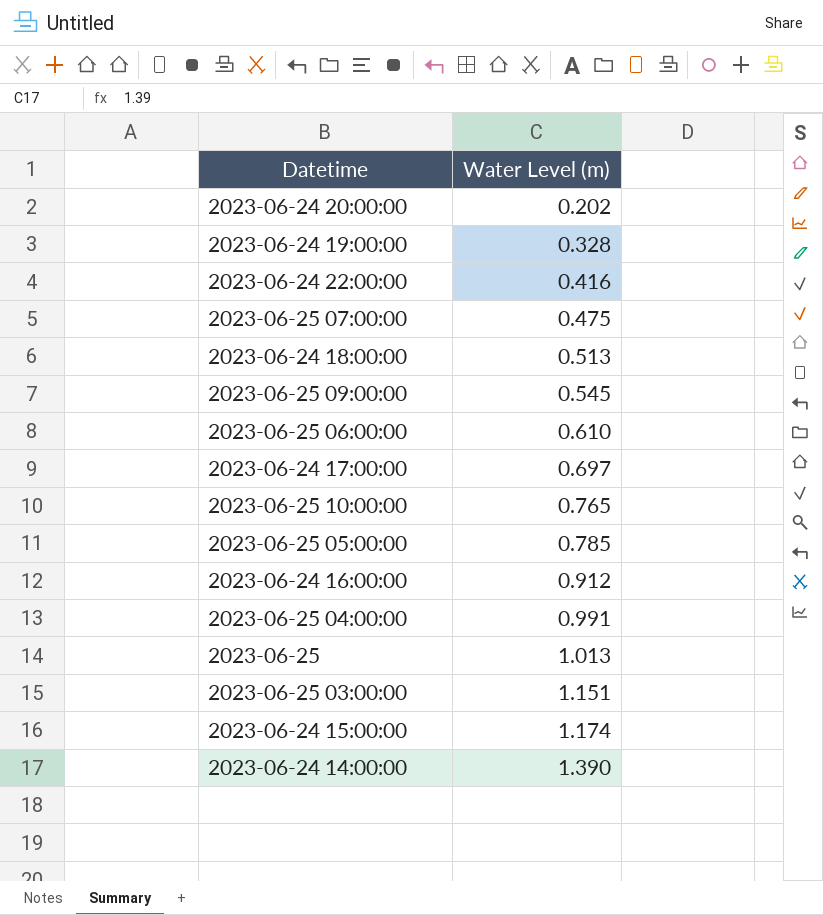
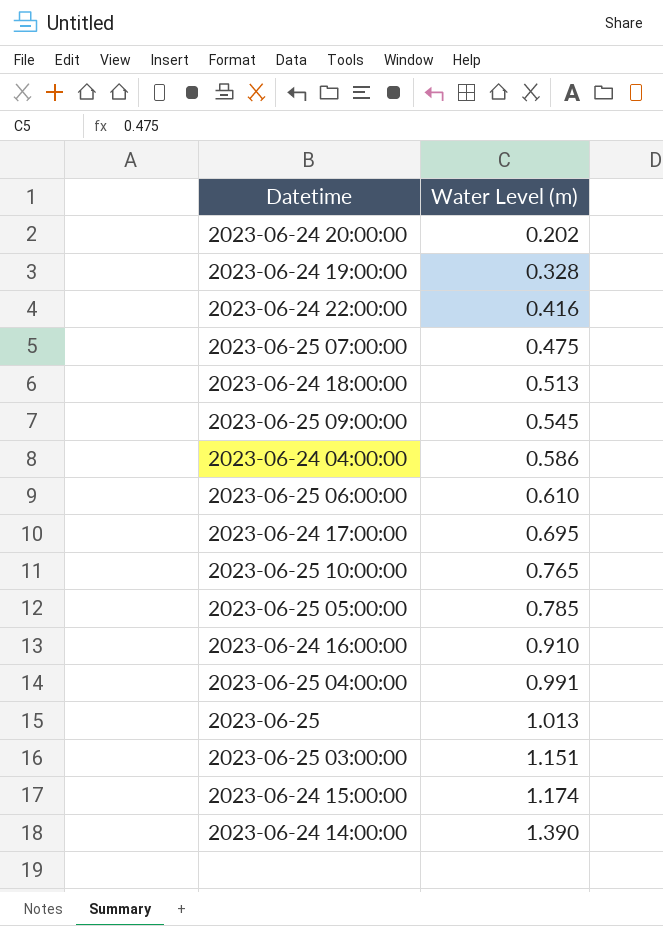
row 2023-06-24 04:00:00: none -> 0.586
2023-06-24 17:00:00 | Water Level (m): 0.697 -> 0.695
2023-06-24 16:00:00 | Water Level (m): 0.912 -> 0.910

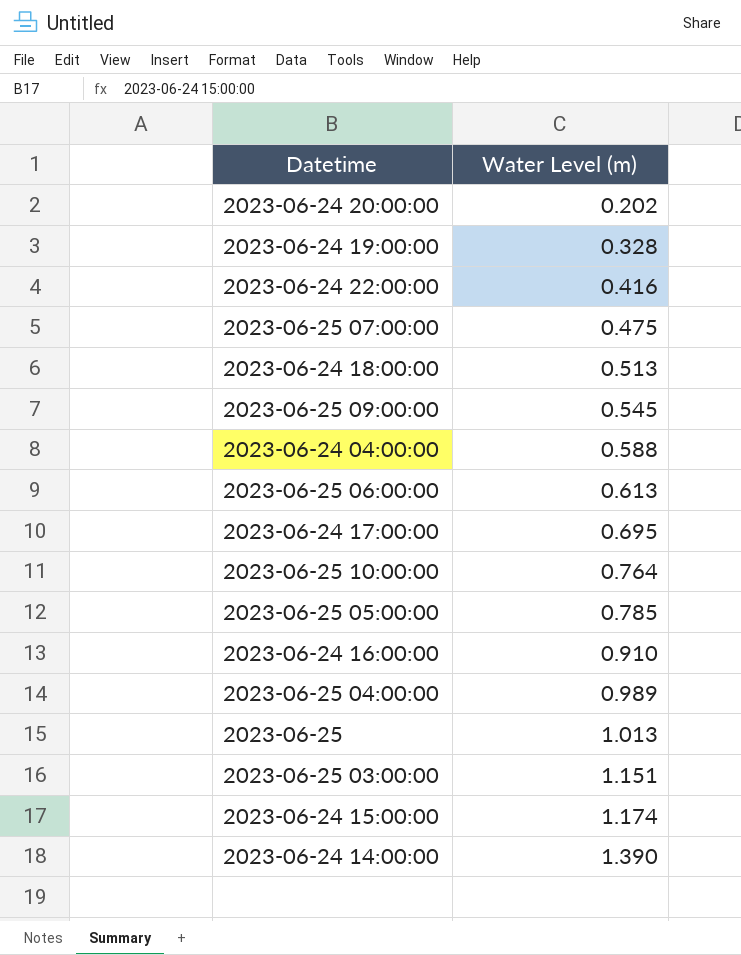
2023-06-24 04:00:00 | Water Level (m): 0.586 -> 0.588
2023-06-25 06:00:00 | Water Level (m): 0.610 -> 0.613
2023-06-25 10:00:00 | Water Level (m): 0.765 -> 0.764
2023-06-25 04:00:00 | Water Level (m): 0.991 -> 0.989

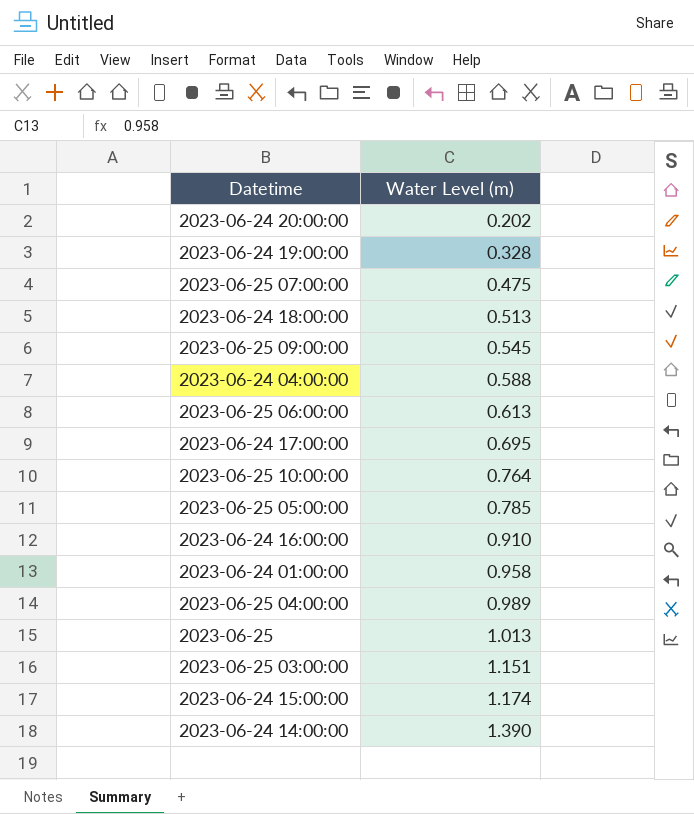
row 2023-06-24 22:00:00: 0.416 -> none
row 2023-06-24 01:00:00: none -> 0.958

